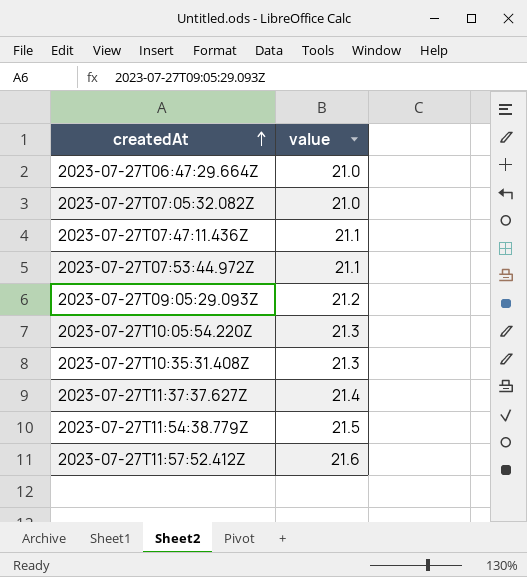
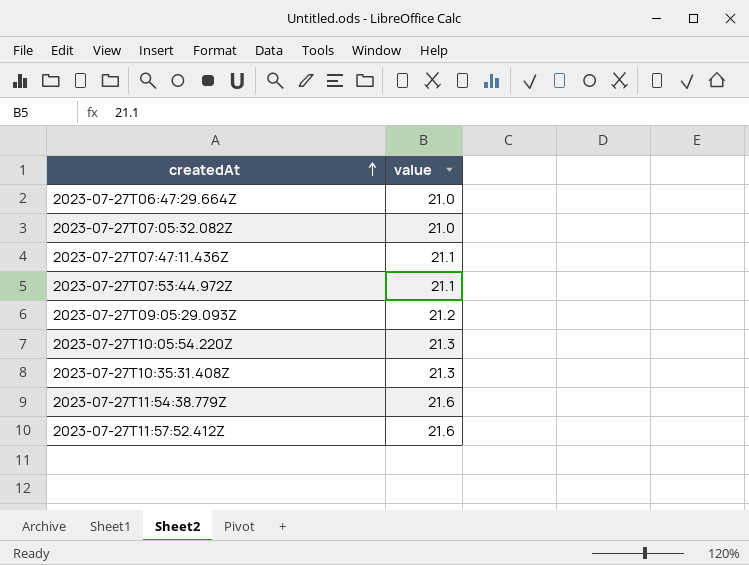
row 2023-07-27T11:37:37.627Z: 21.4 -> none
2023-07-27T11:54:38.779Z | value: 21.5 -> 21.6

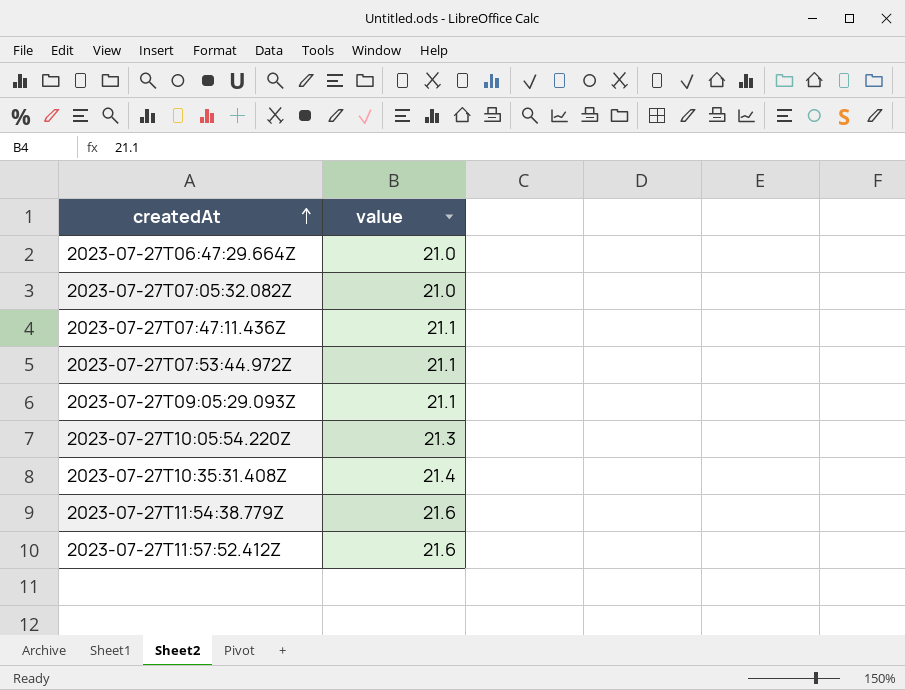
2023-07-27T09:05:29.093Z | value: 21.2 -> 21.1
2023-07-27T10:35:31.408Z | value: 21.3 -> 21.4

